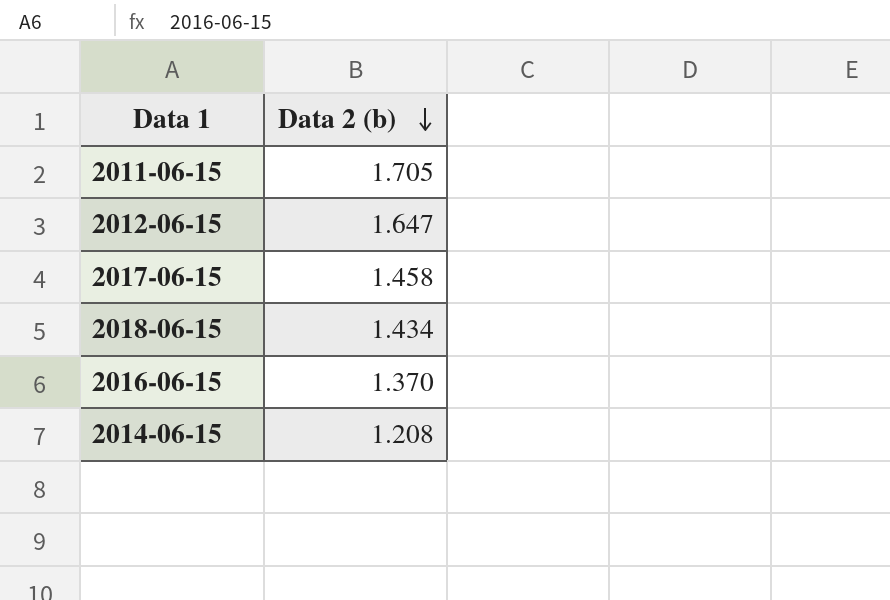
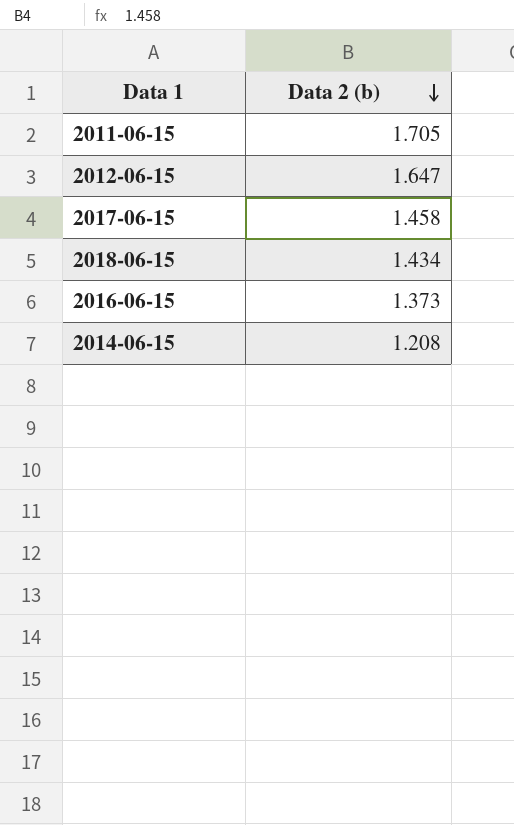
2016-06-15 | Data 2 (b): 1.370 -> 1.373

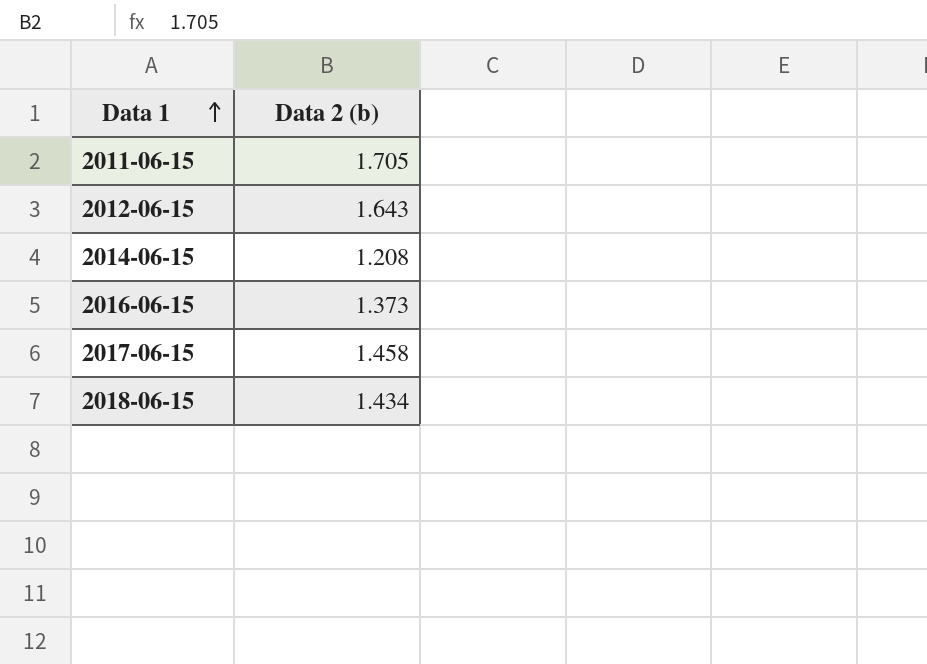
row order: Data 2 (b) descending -> Data 1 ascending
2012-06-15 | Data 2 (b): 1.647 -> 1.643

